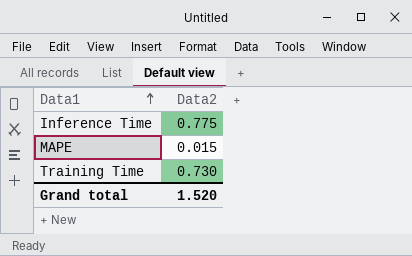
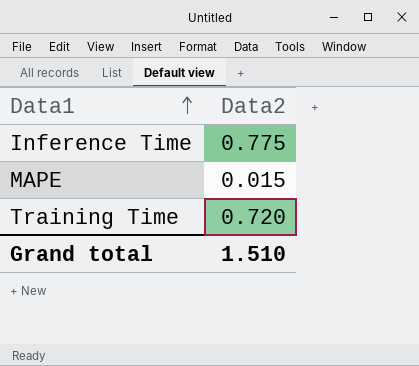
Training Time | Data2: 0.730 -> 0.720
Grand total | Data2: 1.520 -> 1.510

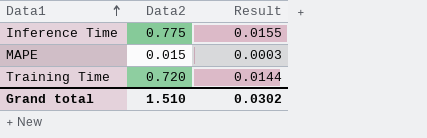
column Result | formula: none -> [Data2] * 0.02

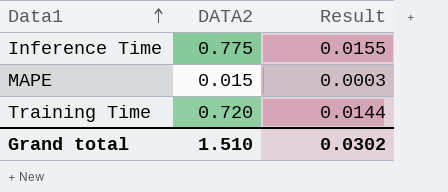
column name: Data2 -> DATA2

